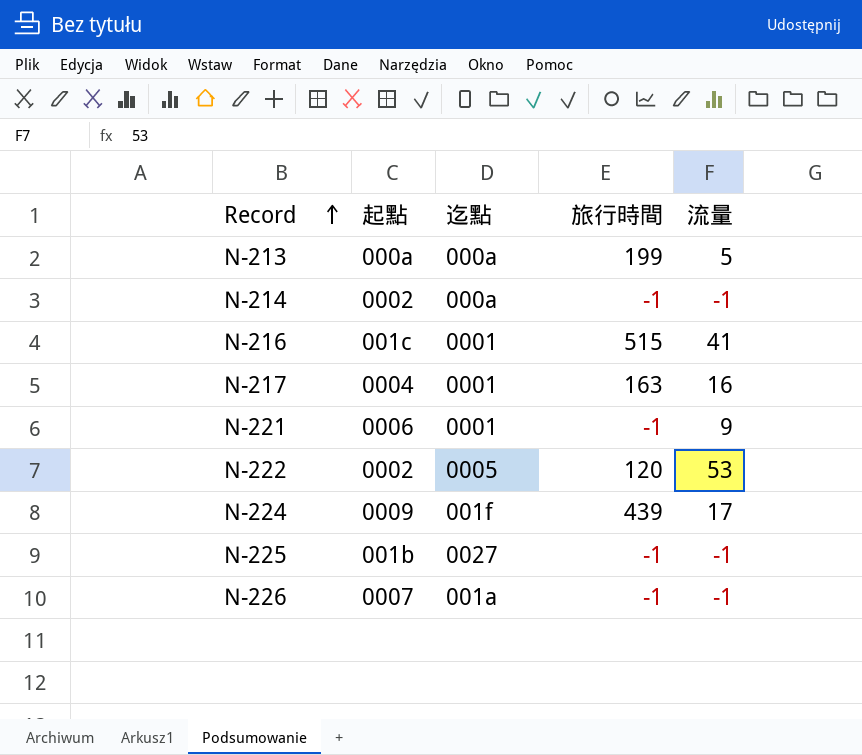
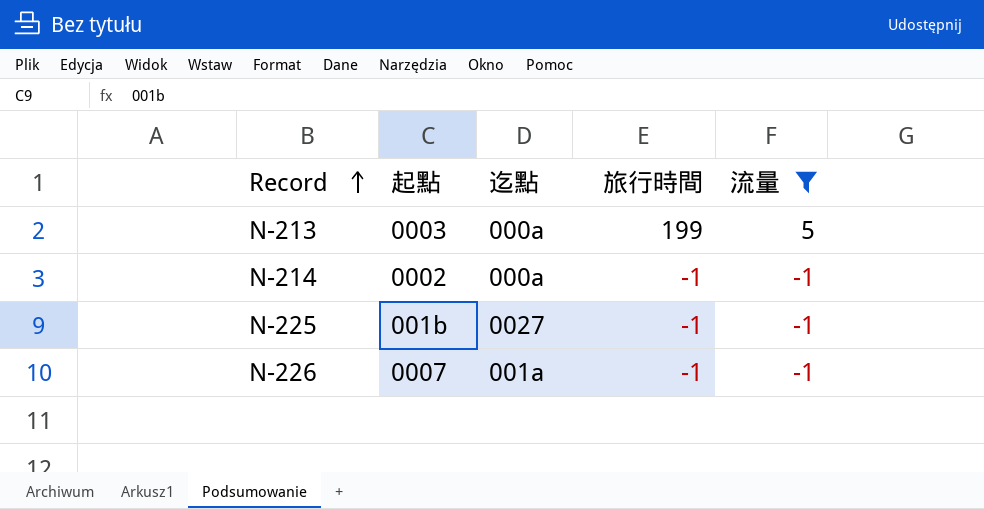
filter: none -> 流量 <= 5
N-213 | 起點: 000a -> 0003

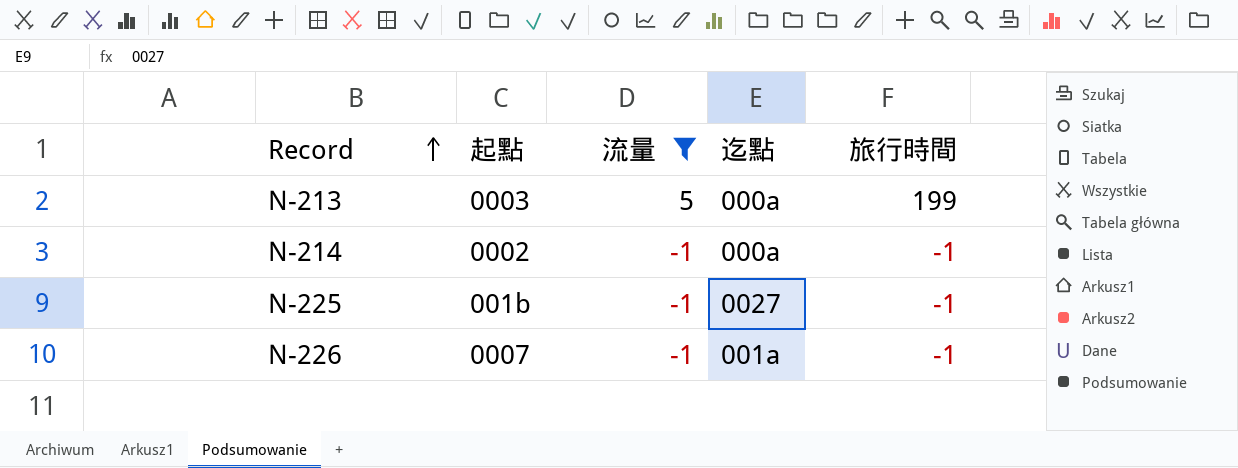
column 流量 | position: 5 -> 3

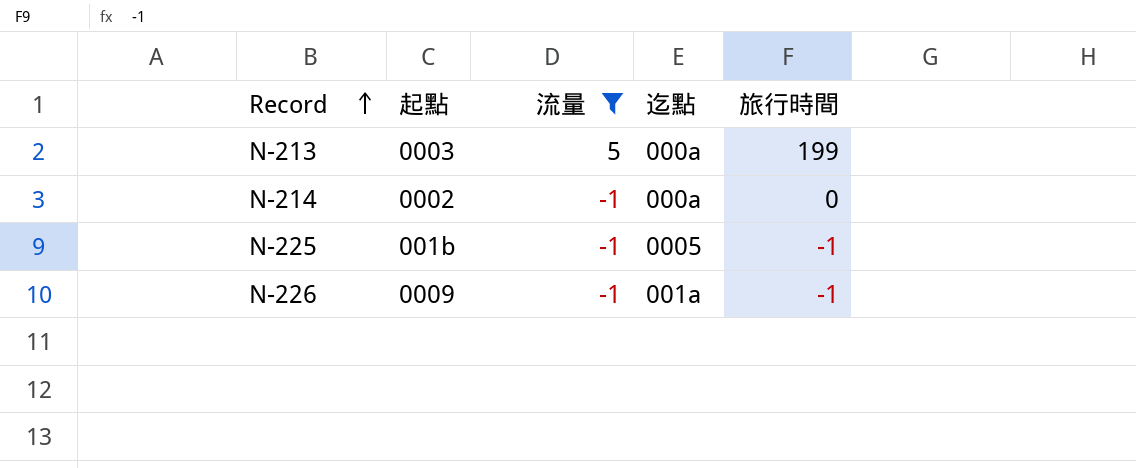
N-214 | 旅行時間: -1 -> 0
N-225 | 迄點: 0027 -> 0005
N-226 | 起點: 0007 -> 0009

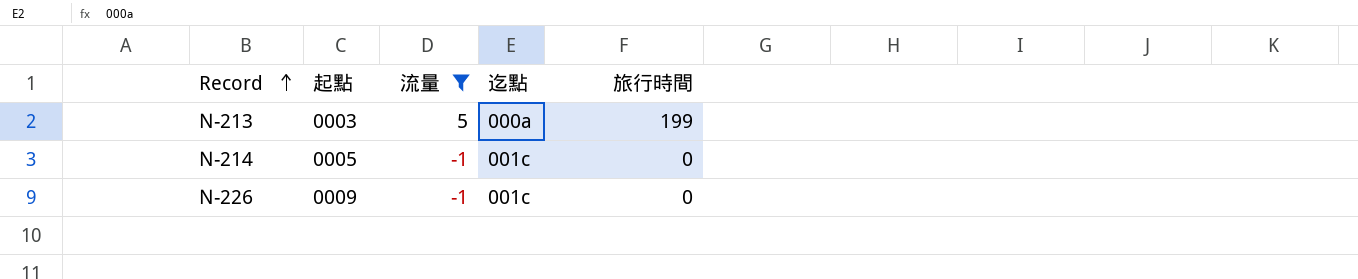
row N-225: 001b | -1 | 0005 | -1 -> none
N-214 | 起點: 0002 -> 0005
N-214 | 迄點: 000a -> 001c
N-226 | 迄點: 001a -> 001c
N-226 | 旅行時間: -1 -> 0

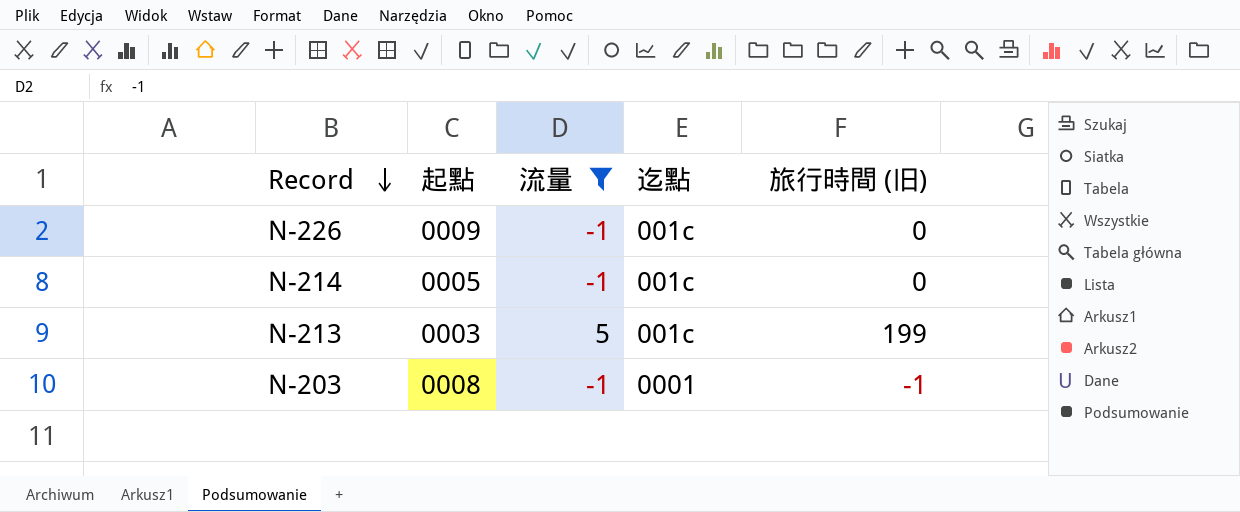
row order: Record ascending -> Record descending
column name: 旅行時間 -> 旅行時間 (旧)
N-213 | 迄點: 000a -> 001c
row N-203: none -> 0008 | -1 | 0001 | -1

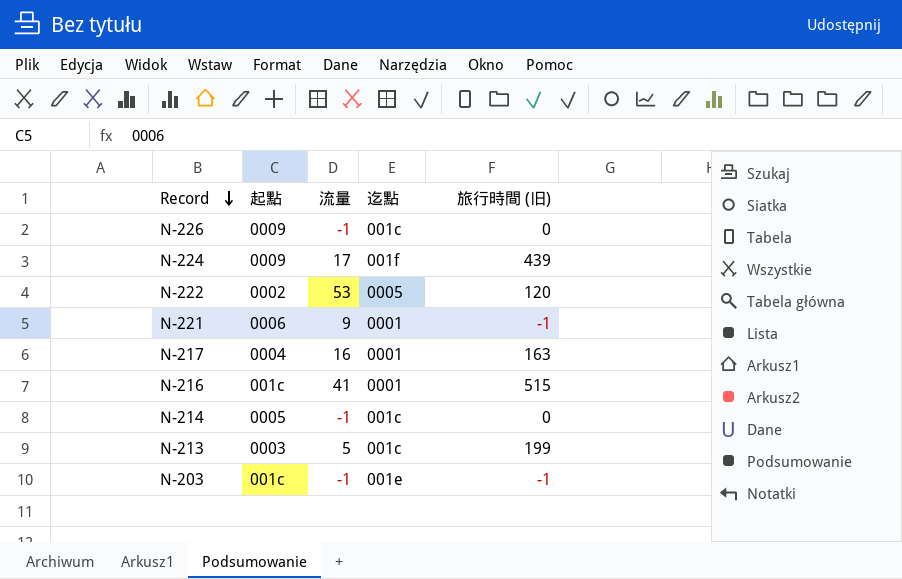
filter: 流量 <= 5 -> none
N-203 | 起點: 0008 -> 001c
N-203 | 迄點: 0001 -> 001e

